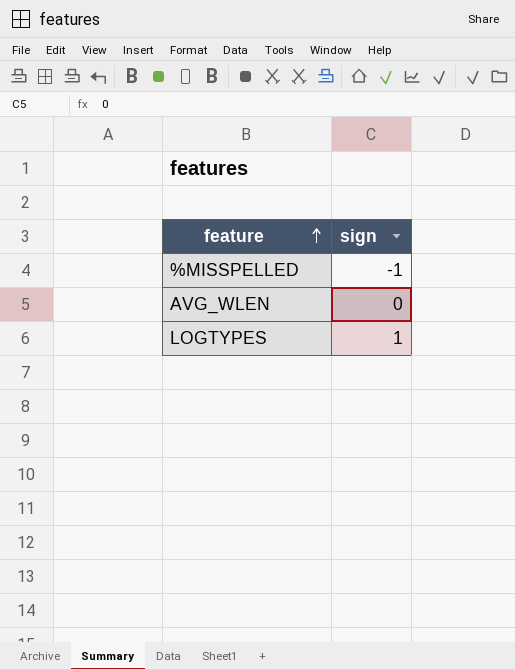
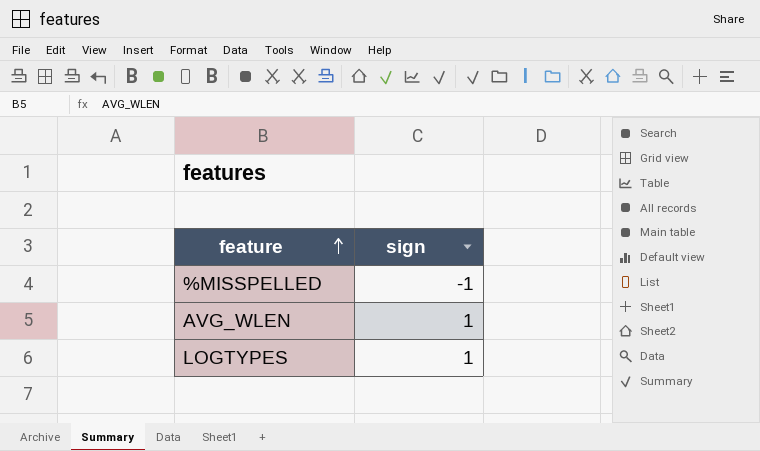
AVG_WLEN | sign: 0 -> 1

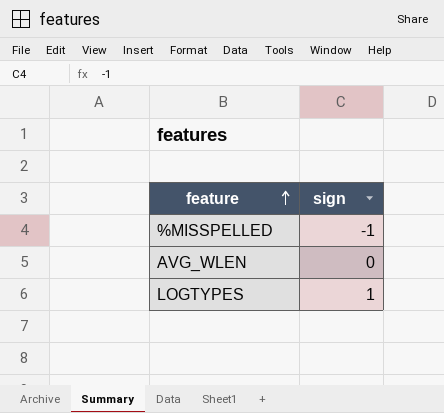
AVG_WLEN | sign: 1 -> 0

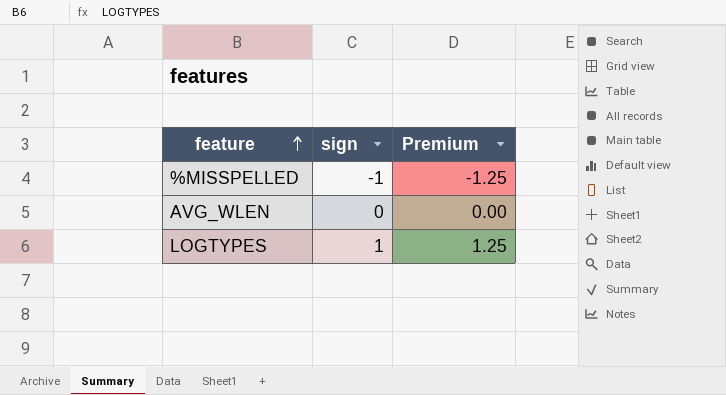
column Premium | formula: none -> [sign] * 1.25

